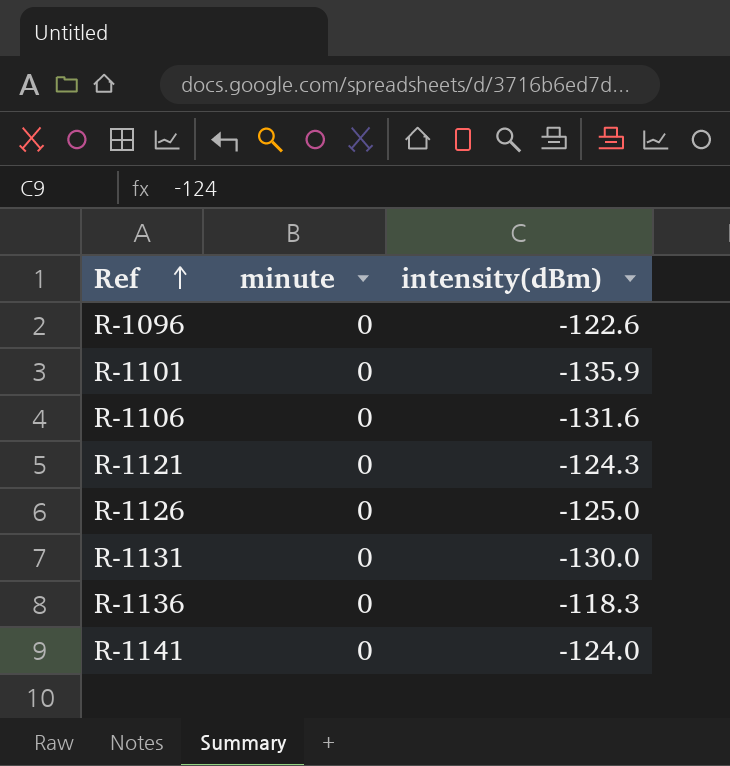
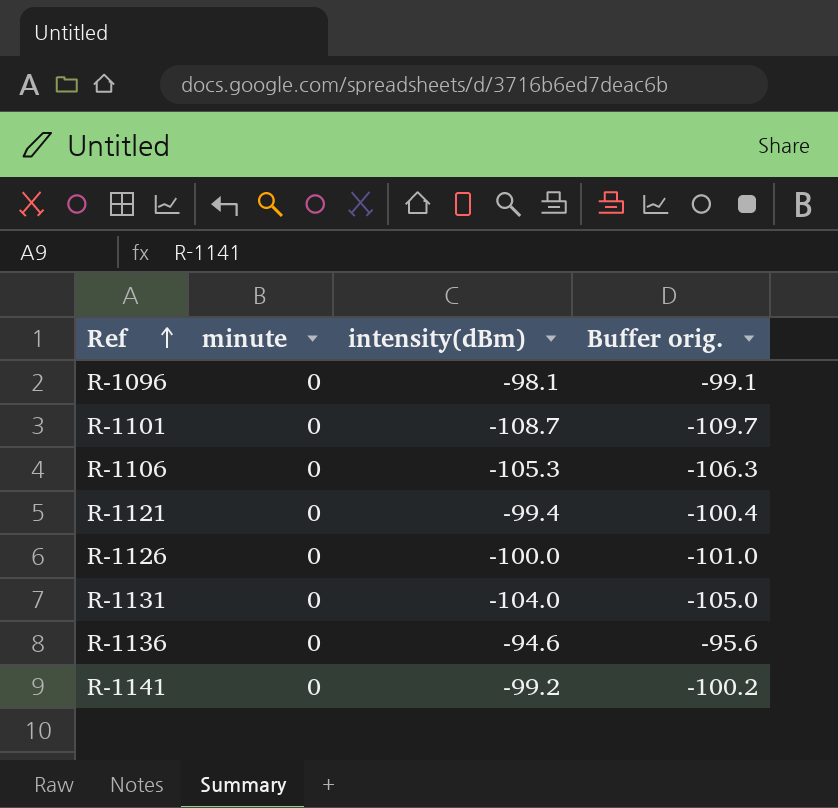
column Buffer orig. | formula: none -> [intensity(dBm)] - 1
R-1096 | intensity(dBm): -122.6 -> -98.1
R-1101 | intensity(dBm): -135.9 -> -108.7
R-1106 | intensity(dBm): -131.6 -> -105.3
R-1121 | intensity(dBm): -124.3 -> -99.4
R-1126 | intensity(dBm): -125.0 -> -100.0
R-1131 | intensity(dBm): -130.0 -> -104.0
R-1136 | intensity(dBm): -118.3 -> -94.6
R-1141 | intensity(dBm): -124.0 -> -99.2

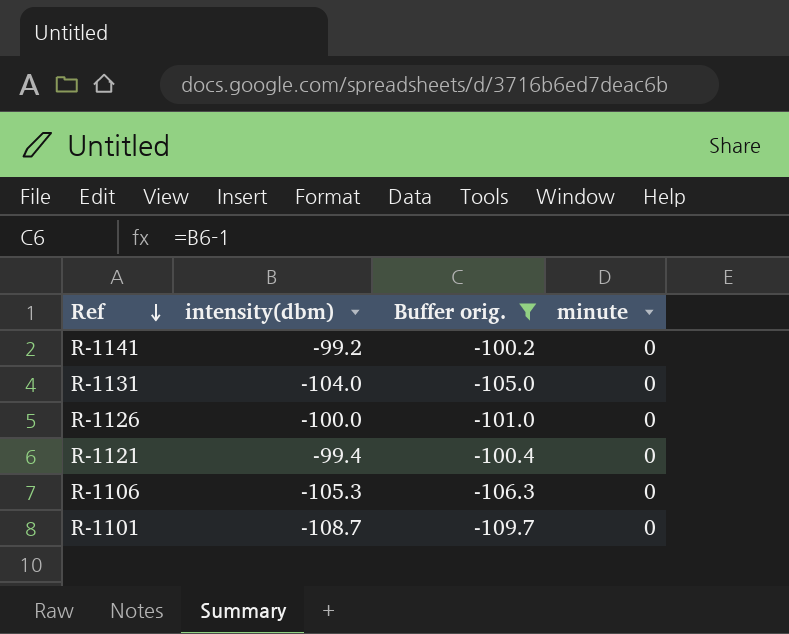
filter: none -> Buffer orig. <= -100.2
row order: Ref ascending -> Ref descending
column name: intensity(dBm) -> intensity(dbm)
column minute | position: 2 -> 4

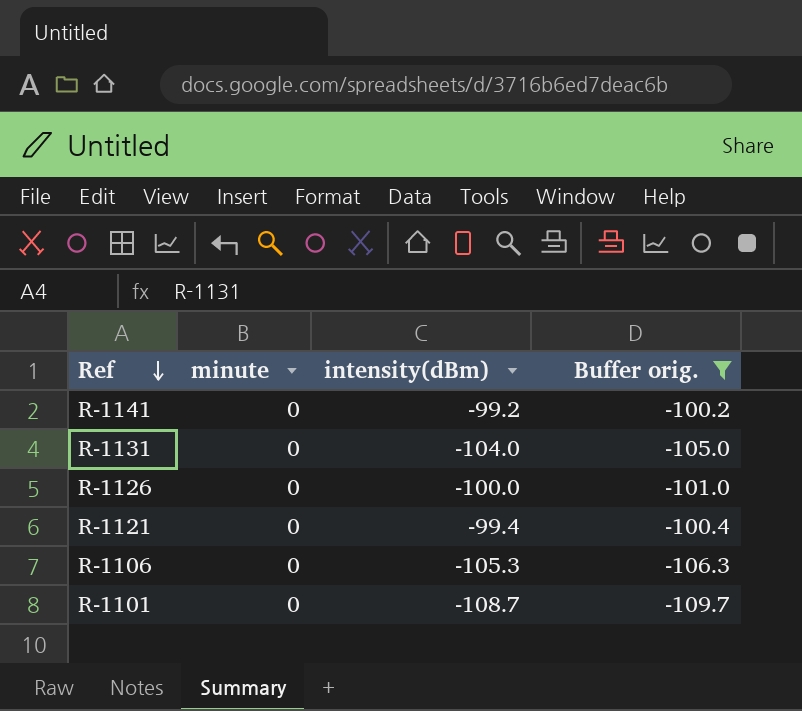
column minute | position: 4 -> 2
column name: intensity(dbm) -> intensity(dBm)

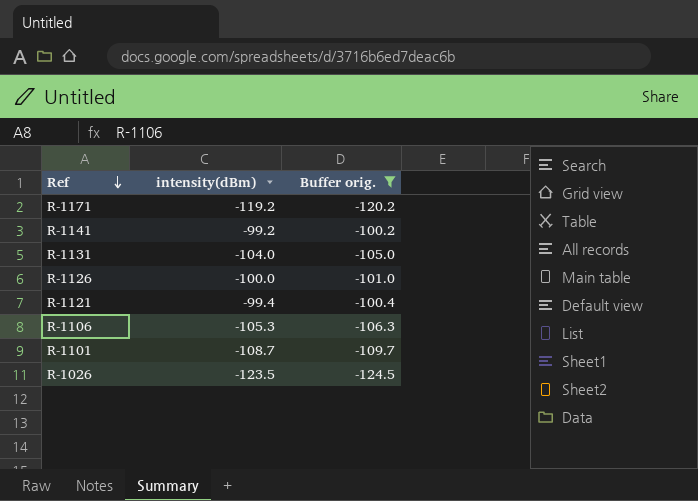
column minute | position: 2 -> none
row R-1171: none -> -119.2 | -120.2
row R-1026: none -> -123.5 | -124.5

